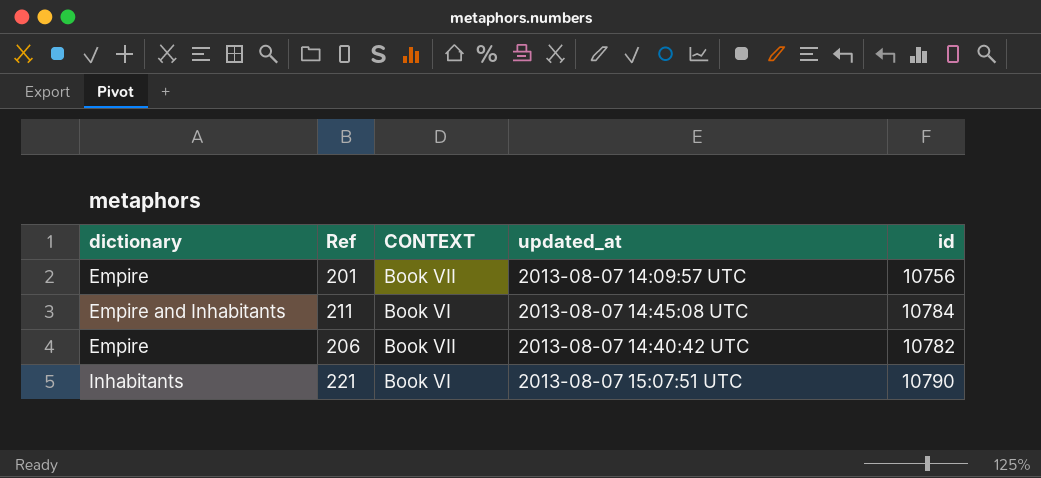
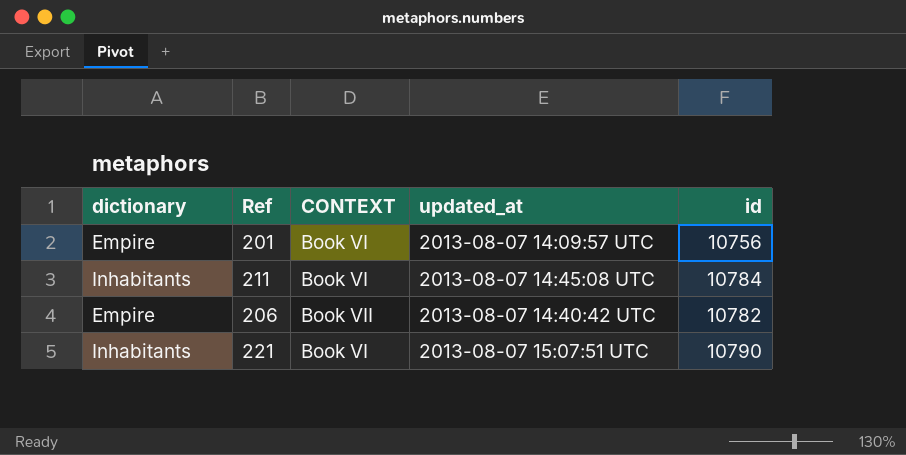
201 | CONTEXT: Book VII -> Book VI
211 | dictionary: Empire and Inhabitants -> Inhabitants

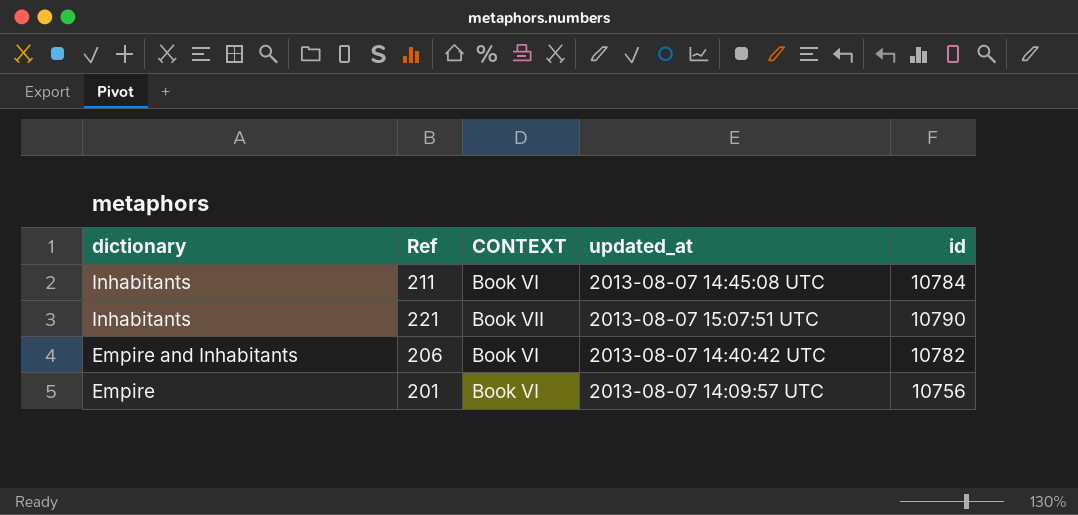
row order: none -> dictionary descending
221 | CONTEXT: Book VI -> Book VII
206 | dictionary: Empire -> Empire and Inhabitants
206 | CONTEXT: Book VII -> Book VI

